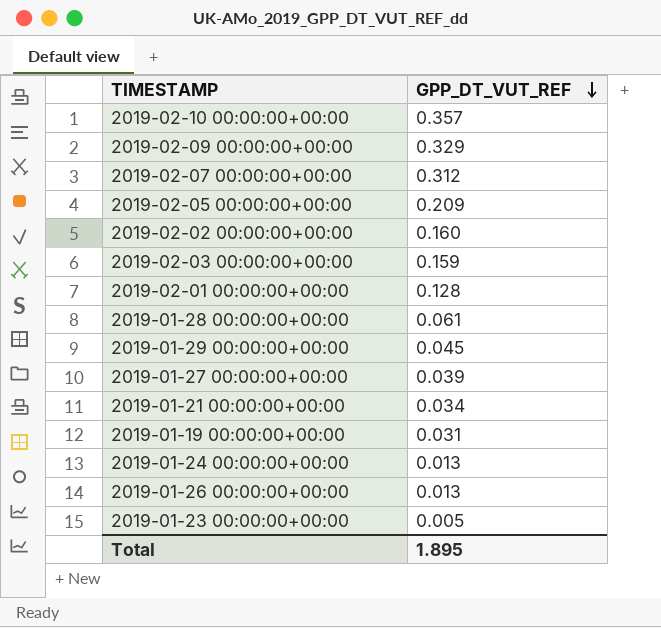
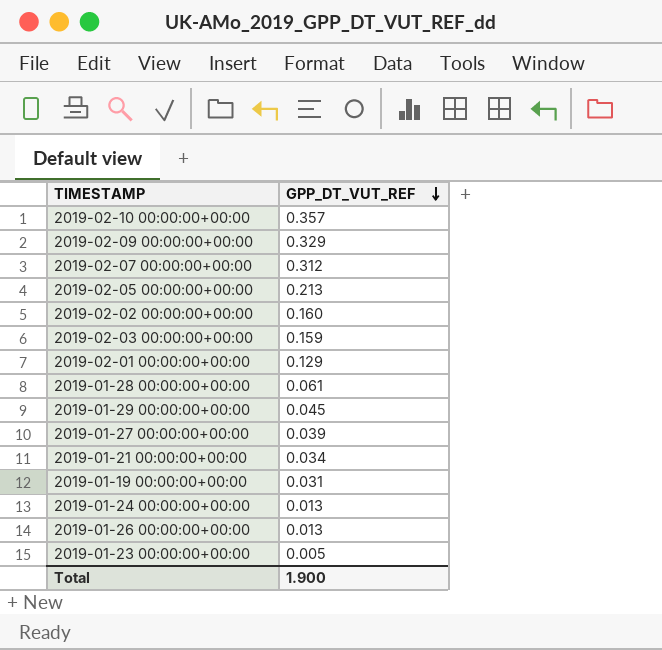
2019-02-05 00:00:00+00:00 | GPP_DT_VUT_REF: 0.209 -> 0.213
2019-02-01 00:00:00+00:00 | GPP_DT_VUT_REF: 0.128 -> 0.129
Total | GPP_DT_VUT_REF: 1.895 -> 1.900

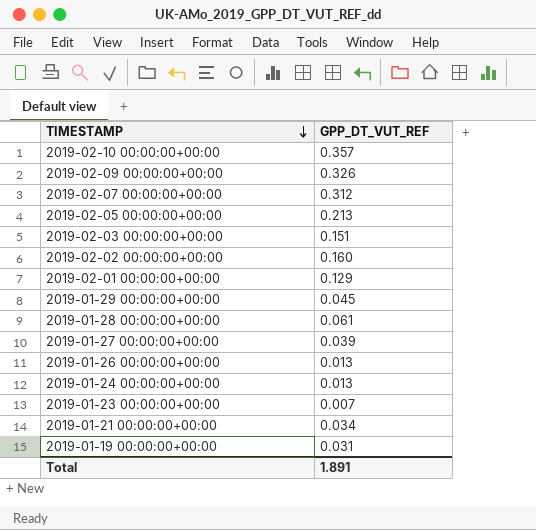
row order: GPP_DT_VUT_REF descending -> TIMESTAMP descending
2019-02-09 00:00:00+00:00 | GPP_DT_VUT_REF: 0.329 -> 0.326
2019-02-03 00:00:00+00:00 | GPP_DT_VUT_REF: 0.159 -> 0.151
2019-01-23 00:00:00+00:00 | GPP_DT_VUT_REF: 0.005 -> 0.007
Total | GPP_DT_VUT_REF: 1.900 -> 1.891

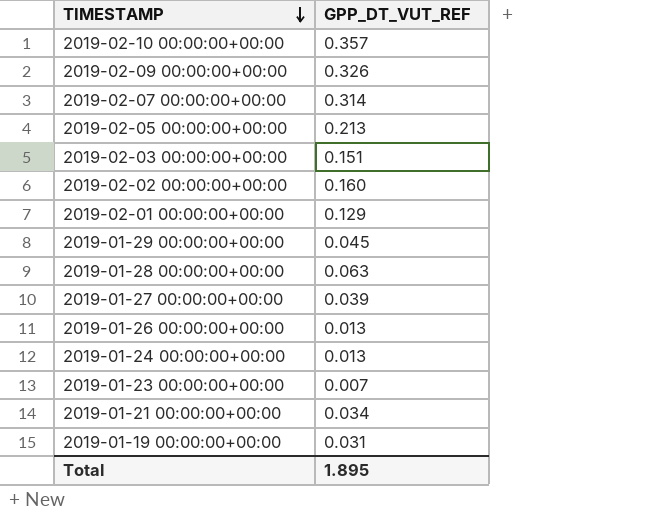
2019-02-07 00:00:00+00:00 | GPP_DT_VUT_REF: 0.312 -> 0.314
2019-01-28 00:00:00+00:00 | GPP_DT_VUT_REF: 0.061 -> 0.063
Total | GPP_DT_VUT_REF: 1.891 -> 1.895

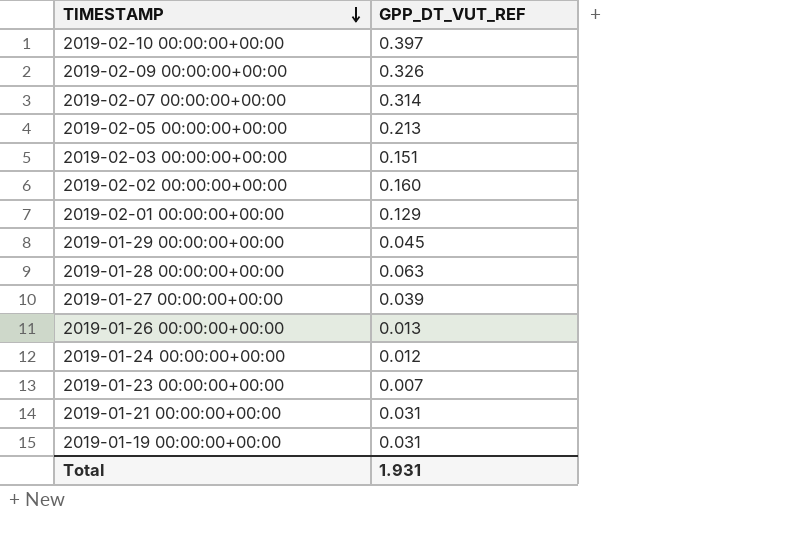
2019-02-10 00:00:00+00:00 | GPP_DT_VUT_REF: 0.357 -> 0.397
2019-01-24 00:00:00+00:00 | GPP_DT_VUT_REF: 0.013 -> 0.012
2019-01-21 00:00:00+00:00 | GPP_DT_VUT_REF: 0.034 -> 0.031
Total | GPP_DT_VUT_REF: 1.895 -> 1.931

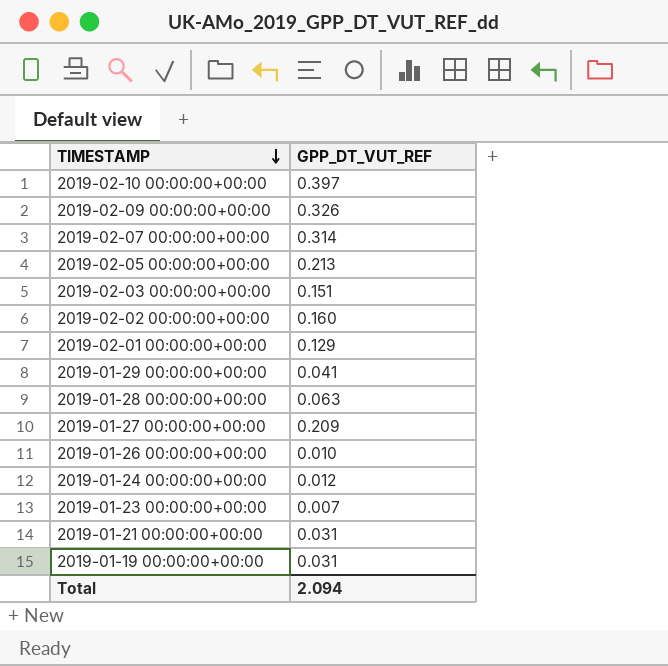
2019-01-29 00:00:00+00:00 | GPP_DT_VUT_REF: 0.045 -> 0.041
2019-01-27 00:00:00+00:00 | GPP_DT_VUT_REF: 0.039 -> 0.209
2019-01-26 00:00:00+00:00 | GPP_DT_VUT_REF: 0.013 -> 0.010
Total | GPP_DT_VUT_REF: 1.931 -> 2.094

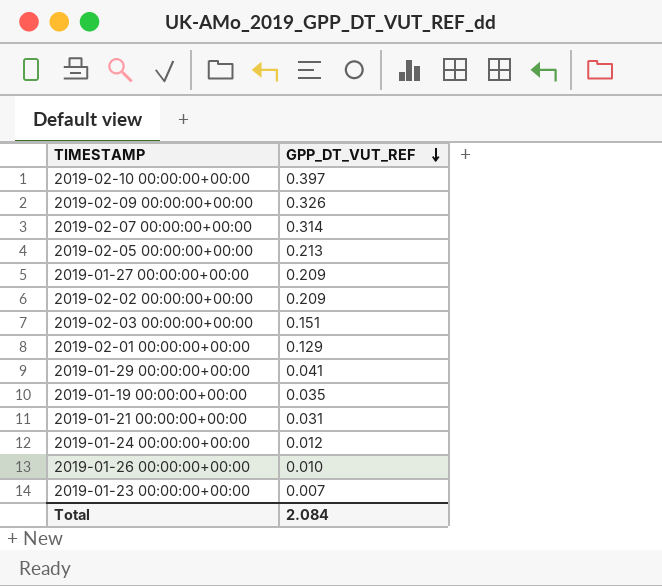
row order: TIMESTAMP descending -> GPP_DT_VUT_REF descending
row 2019-01-28 00:00:00+00:00: 0.063 -> none
2019-02-02 00:00:00+00:00 | GPP_DT_VUT_REF: 0.160 -> 0.209
2019-01-19 00:00:00+00:00 | GPP_DT_VUT_REF: 0.031 -> 0.035
Total | GPP_DT_VUT_REF: 2.094 -> 2.084

